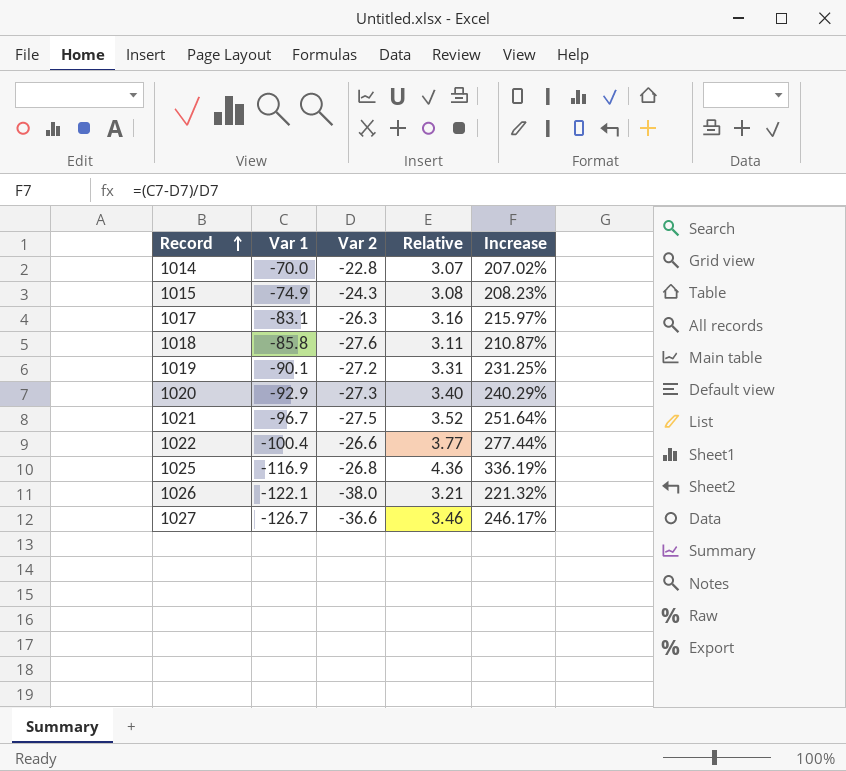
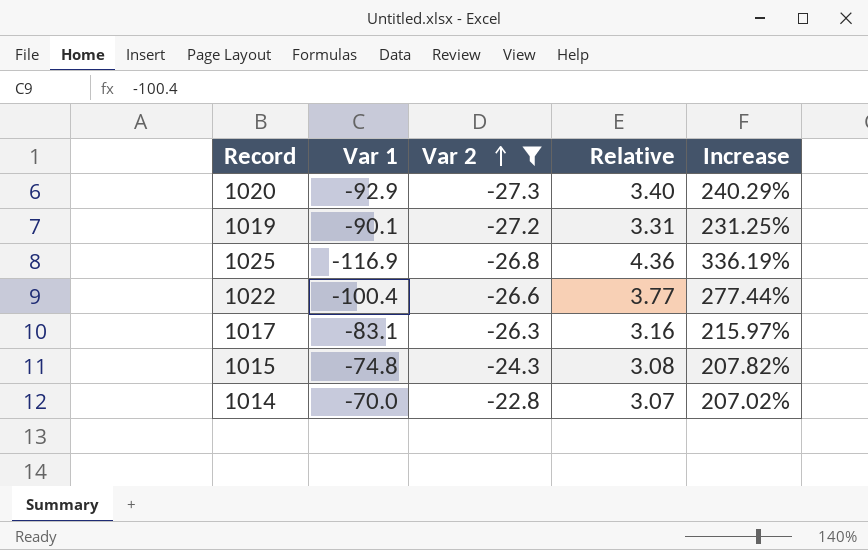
filter: none -> Var 2 >= -27.3
row order: Record ascending -> Var 2 ascending
1015 | Var 1: -74.9 -> -74.8
1015 | Increase: 208.23% -> 207.82%

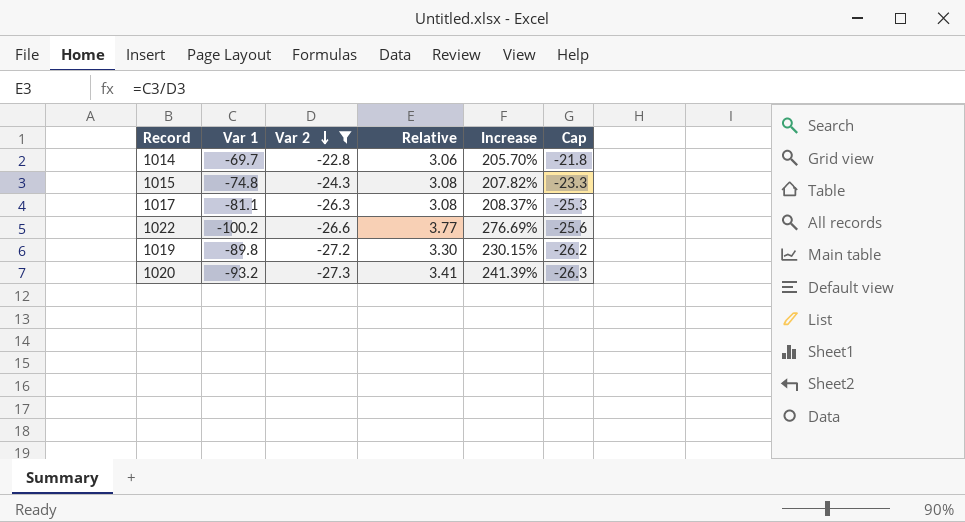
row order: Var 2 ascending -> Var 2 descending
column Cap | formula: none -> [Var 2] + 1
row 1025: -116.9 | -26.8 | 4.36 | 336.19% -> none
1014 | Var 1: -70.0 -> -69.7
1014 | Relative: 3.07 -> 3.06
1014 | Increase: 207.02% -> 205.70%
1017 | Var 1: -83.1 -> -81.1
1017 | Relative: 3.16 -> 3.08
1017 | Increase: 215.97% -> 208.37%
1022 | Var 1: -100.4 -> -100.2
1022 | Increase: 277.44% -> 276.69%
1019 | Var 1: -90.1 -> -89.8
1019 | Relative: 3.31 -> 3.30
1019 | Increase: 231.25% -> 230.15%
1020 | Var 1: -92.9 -> -93.2
1020 | Relative: 3.40 -> 3.41
1020 | Increase: 240.29% -> 241.39%

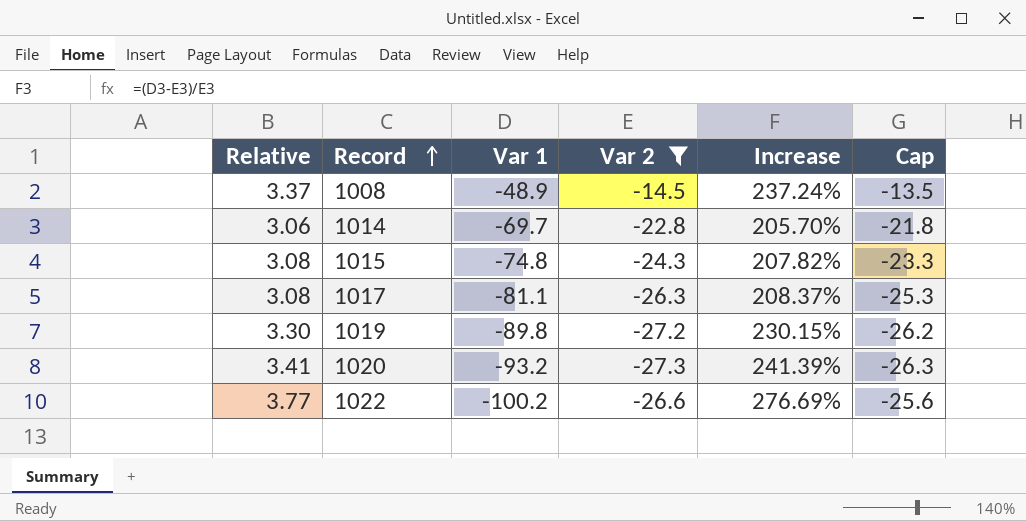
row order: Var 2 descending -> Record ascending
column Relative | position: 4 -> 1
row 1008: none -> 3.37 | -48.9 | -14.5 | 237.24% | -13.5

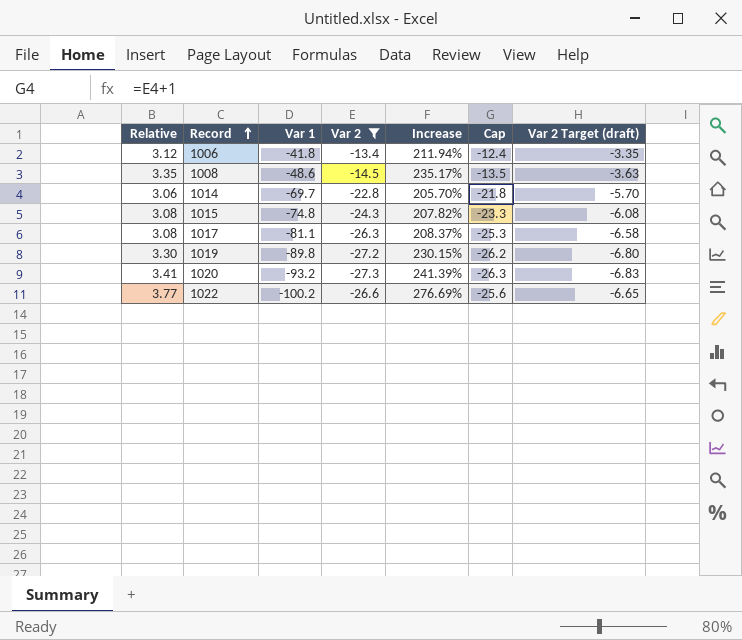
column Var 2 Target (draft) | formula: none -> [Var 2] * 0.25
row 1006: none -> 3.12 | -41.8 | -13.4 | 211.94% | -12.4 | -3.35
1008 | Relative: 3.37 -> 3.35
1008 | Var 1: -48.9 -> -48.6
1008 | Increase: 237.24% -> 235.17%

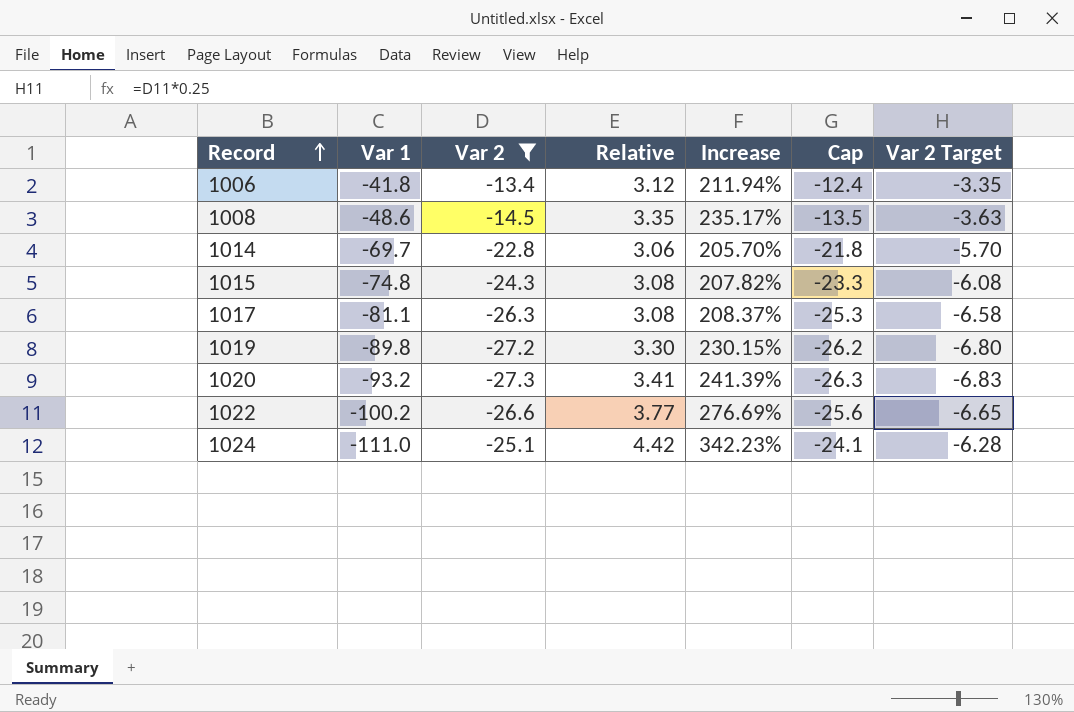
column Relative | position: 1 -> 4
column name: Var 2 Target (draft) -> Var 2 Target
row 1024: none -> -111.0 | -25.1 | 4.42 | 342.23% | -24.1 | -6.28

